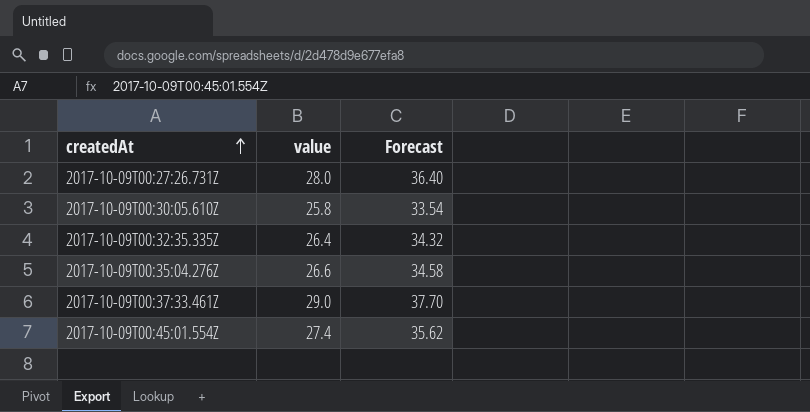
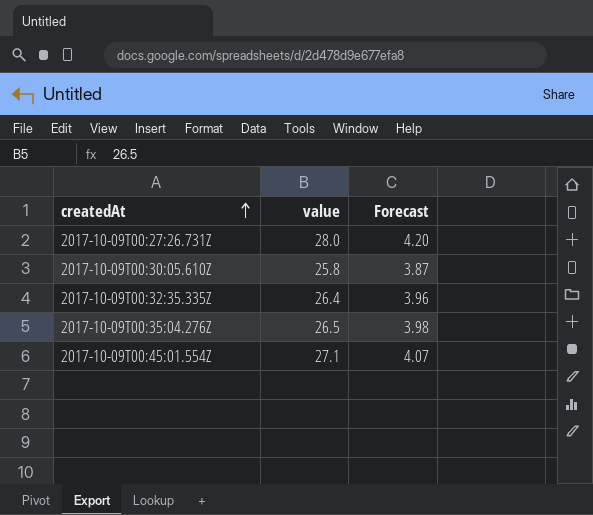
column Forecast | formula: [value] * 1.3 -> [value] * 0.15
row 2017-10-09T00:37:33.461Z: 29.0 | 37.70 -> none
2017-10-09T00:35:04.276Z | value: 26.6 -> 26.5
2017-10-09T00:45:01.554Z | value: 27.4 -> 27.1

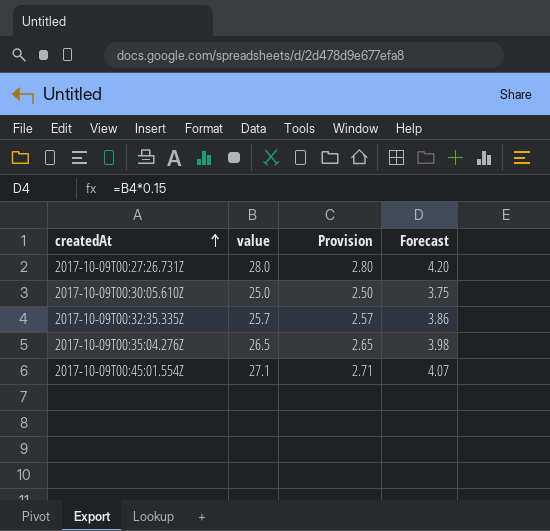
column Provision | formula: none -> [value] * 0.1
2017-10-09T00:30:05.610Z | value: 25.8 -> 25.0
2017-10-09T00:30:05.610Z | Forecast: 3.87 -> 3.75
2017-10-09T00:32:35.335Z | value: 26.4 -> 25.7
2017-10-09T00:32:35.335Z | Forecast: 3.96 -> 3.86

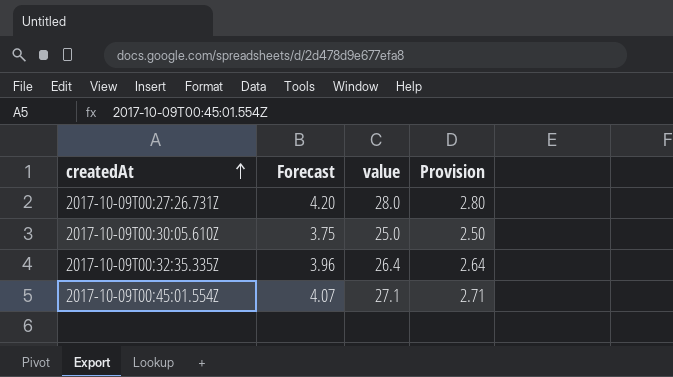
column Forecast | position: 4 -> 2
row 2017-10-09T00:35:04.276Z: 26.5 | 2.65 | 3.98 -> none
2017-10-09T00:32:35.335Z | Forecast: 3.86 -> 3.96
2017-10-09T00:32:35.335Z | value: 25.7 -> 26.4
2017-10-09T00:32:35.335Z | Provision: 2.57 -> 2.64

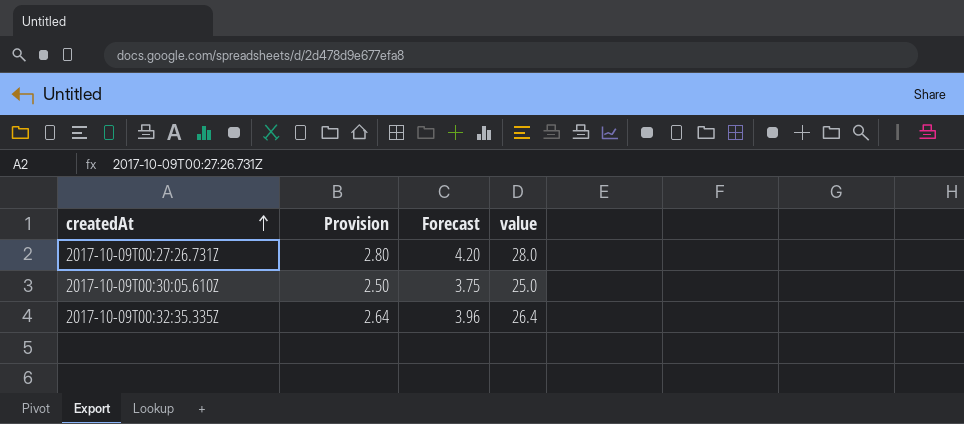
column Provision | position: 4 -> 2
row 2017-10-09T00:45:01.554Z: 4.07 | 27.1 | 2.71 -> none

